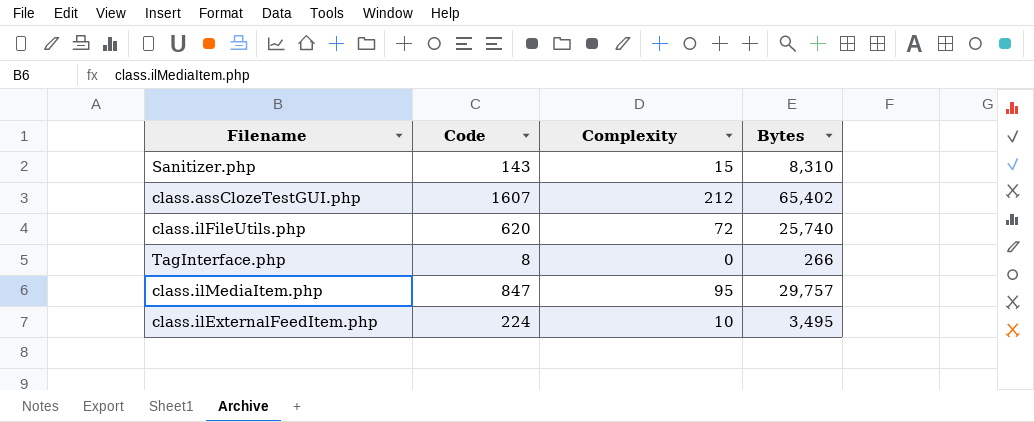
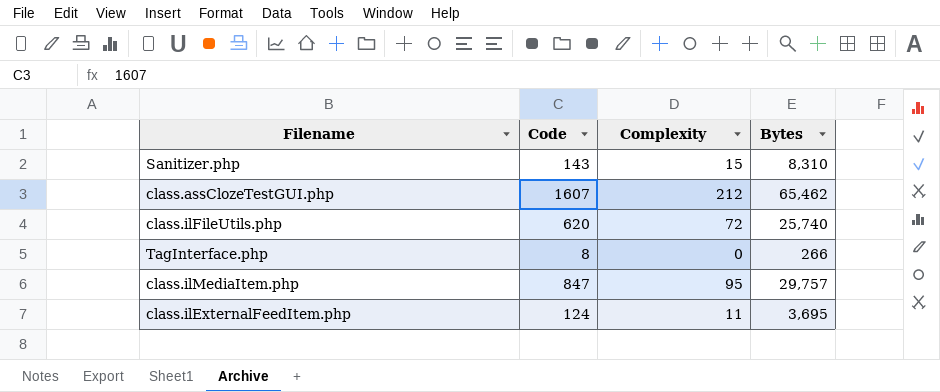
class.assClozeTestGUI.php | Bytes: 65,402 -> 65,462
class.ilExternalFeedItem.php | Code: 224 -> 124
class.ilExternalFeedItem.php | Complexity: 10 -> 11
class.ilExternalFeedItem.php | Bytes: 3,495 -> 3,695

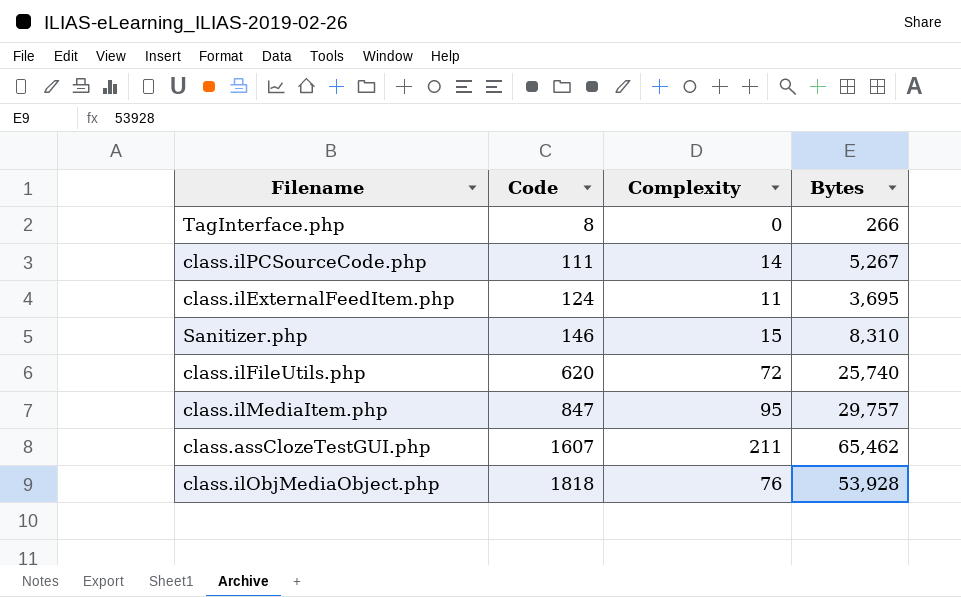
row order: none -> Code ascending
row class.ilPCSourceCode.php: none -> 111 | 14 | 5,267
Sanitizer.php | Code: 143 -> 146
class.assClozeTestGUI.php | Complexity: 212 -> 211
row class.ilObjMediaObject.php: none -> 1818 | 76 | 53,928

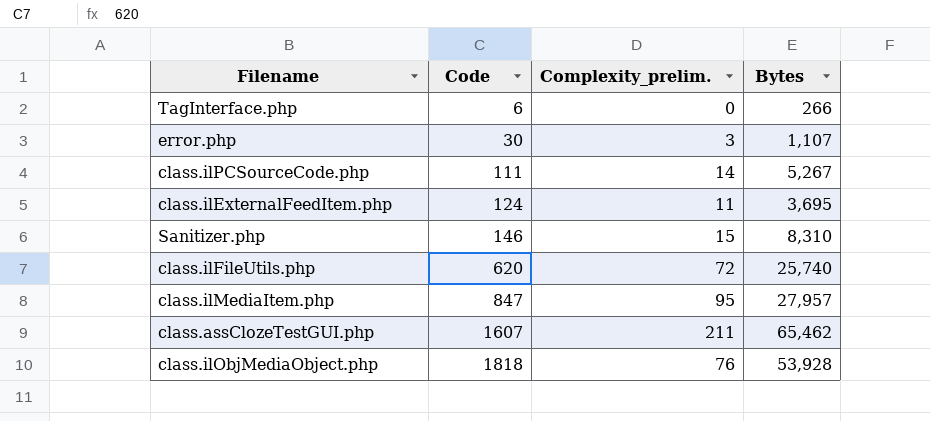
column name: Complexity -> Complexity_prelim.
TagInterface.php | Code: 8 -> 6
row error.php: none -> 30 | 3 | 1,107
class.ilMediaItem.php | Bytes: 29,757 -> 27,957

